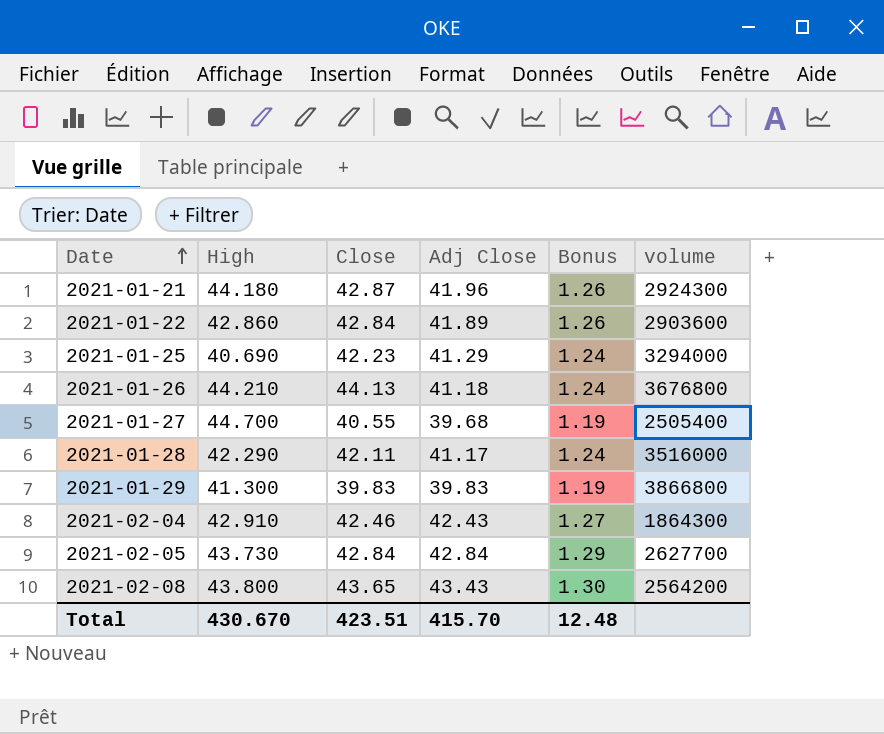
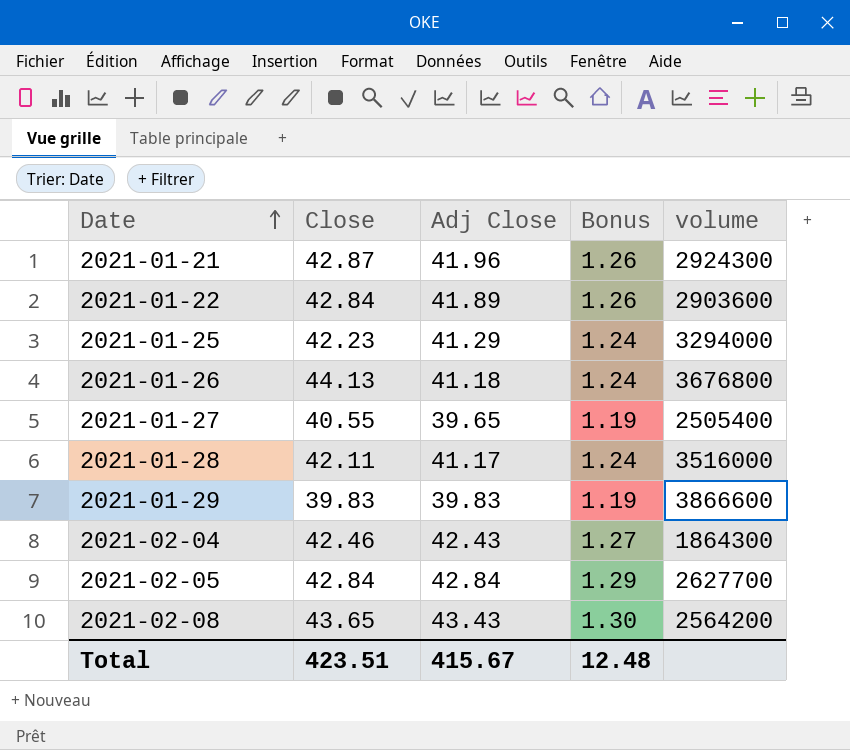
column High | position: 2 -> none
2021-01-27 | Adj Close: 39.68 -> 39.65
2021-01-29 | volume: 3866800 -> 3866600
Total | Adj Close: 415.70 -> 415.67

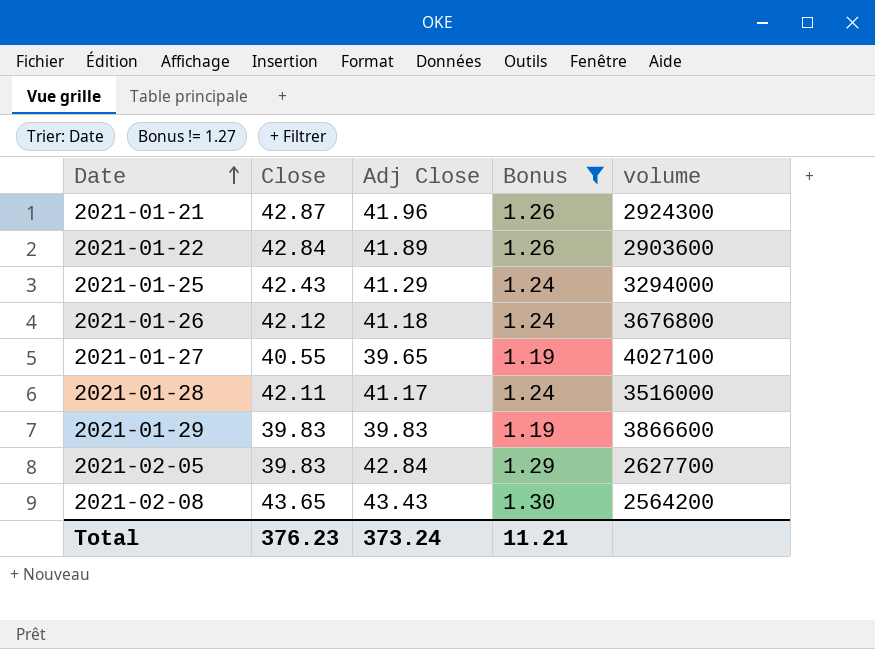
filter: none -> Bonus != 1.27
2021-01-25 | Close: 42.23 -> 42.43
2021-01-26 | Close: 44.13 -> 42.12
2021-01-27 | volume: 2505400 -> 4027100
2021-02-05 | Close: 42.84 -> 39.83
Total | Close: 423.51 -> 376.23
Total | Adj Close: 415.67 -> 373.24
Total | Bonus: 12.48 -> 11.21

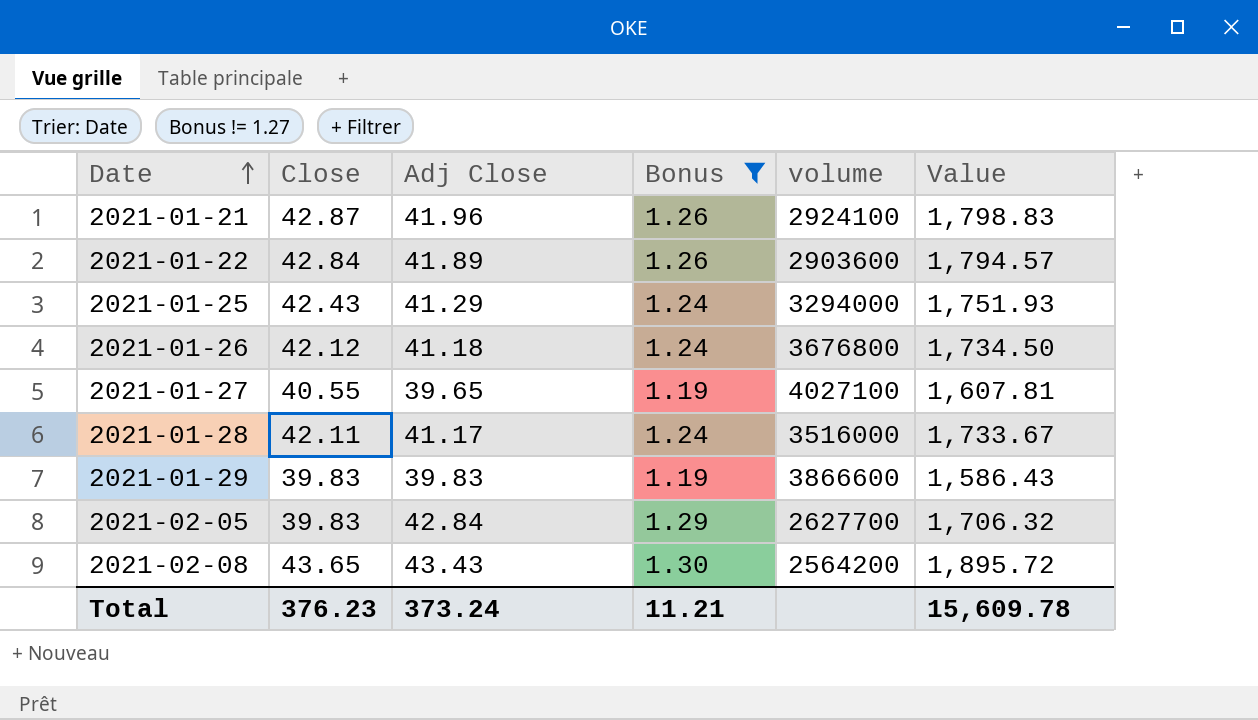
column Value | formula: none -> [Close] * [Adj Close]
2021-01-21 | volume: 2924300 -> 2924100

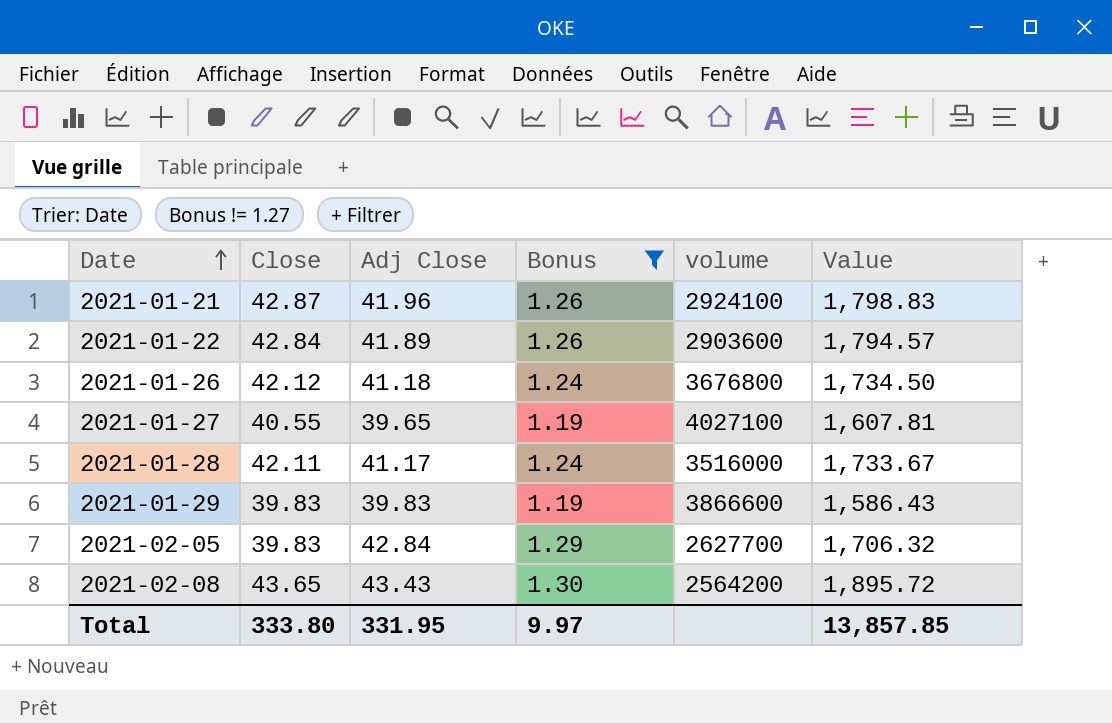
row 2021-01-25: 42.43 | 41.29 | 1.24 | 3294000 | 1,751.93 -> none
Total | Close: 376.23 -> 333.80
Total | Adj Close: 373.24 -> 331.95
Total | Bonus: 11.21 -> 9.97
Total | Value: 15,609.78 -> 13,857.85

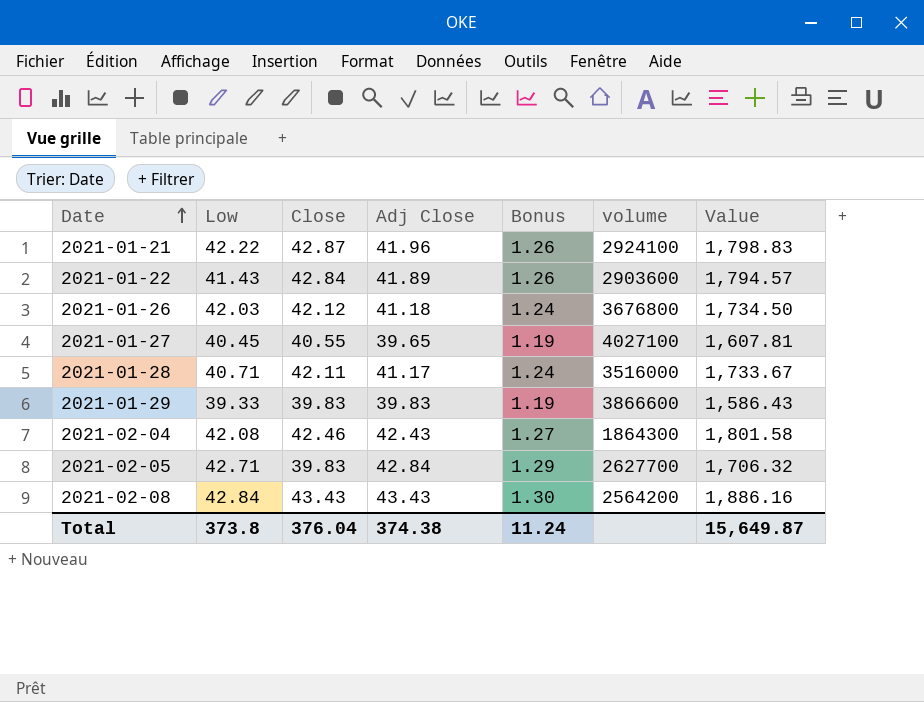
filter: Bonus != 1.27 -> none
column Low | position: none -> 2
2021-02-08 | Close: 43.65 -> 43.43
2021-02-08 | Value: 1,895.72 -> 1,886.16
Total | Close: 333.80 -> 376.04
Total | Adj Close: 331.95 -> 374.38
Total | Bonus: 9.97 -> 11.24
Total | Value: 13,857.85 -> 15,649.87

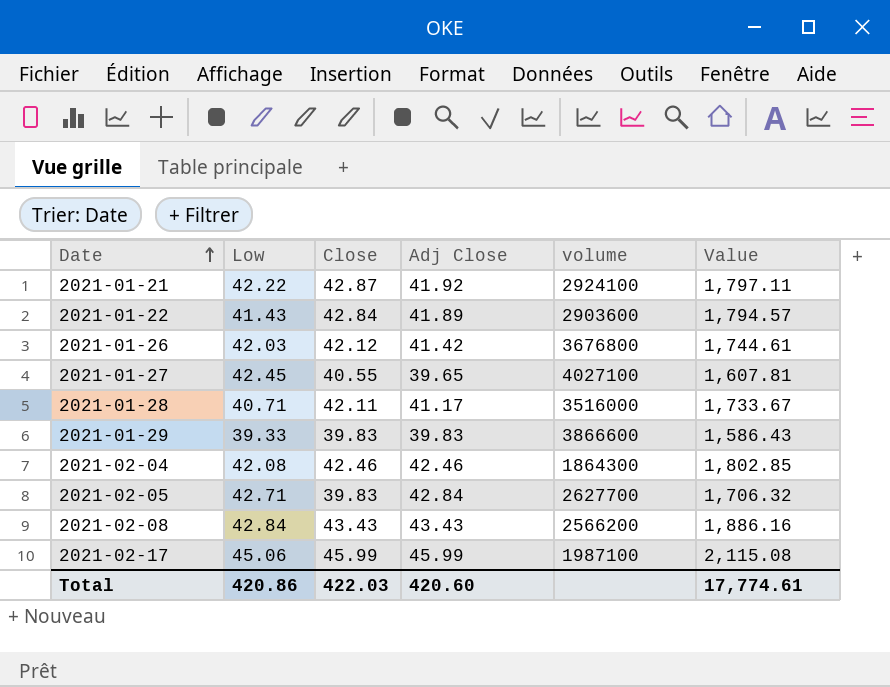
column Bonus | formula: [Adj Close] * 0.03 -> none
2021-01-21 | Adj Close: 41.96 -> 41.92
2021-01-21 | Value: 1,798.83 -> 1,797.11
2021-01-26 | Adj Close: 41.18 -> 41.42
2021-01-26 | Value: 1,734.50 -> 1,744.61
2021-01-27 | Low: 40.45 -> 42.45
2021-02-04 | Adj Close: 42.43 -> 42.46
2021-02-04 | Value: 1,801.58 -> 1,802.85
2021-02-08 | volume: 2564200 -> 2566200
row 2021-02-17: none -> 45.06 | 45.99 | 45.99 | 1987100 | 2,115.08
Total | Low: 373.8 -> 420.86
Total | Close: 376.04 -> 422.03
Total | Adj Close: 374.38 -> 420.60
Total | Value: 15,649.87 -> 17,774.61

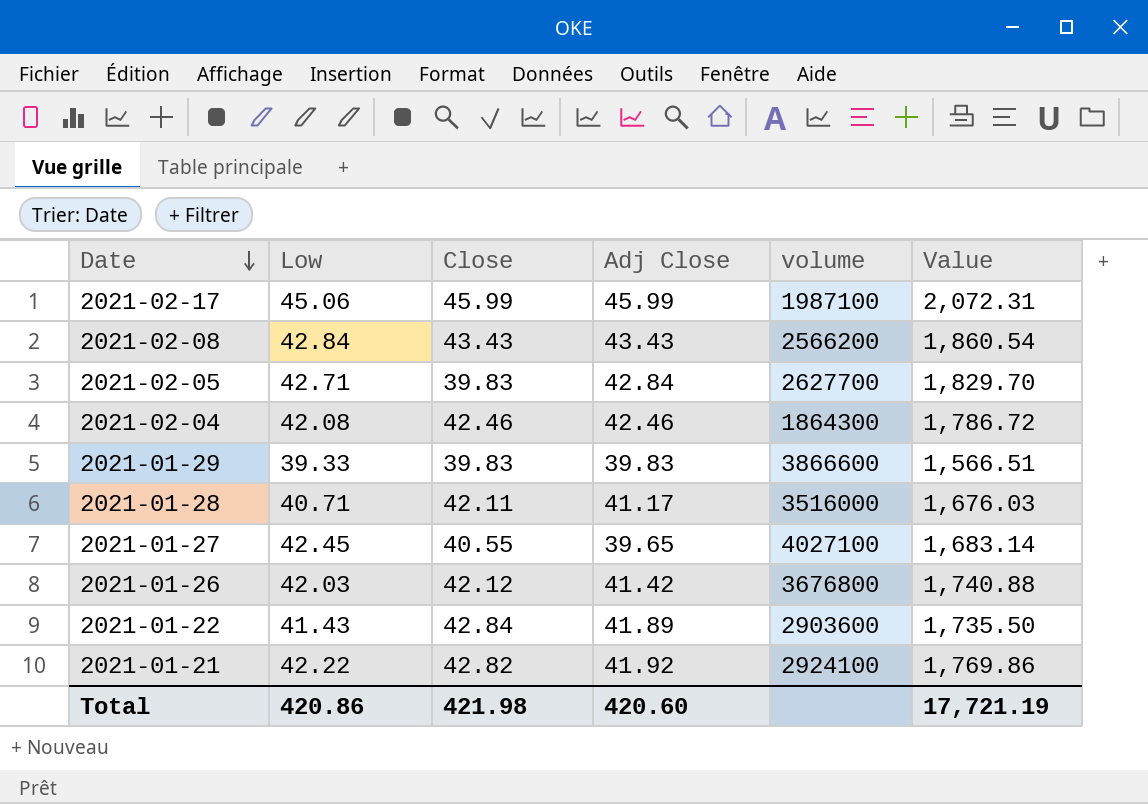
row order: Date ascending -> Date descending
column Value | formula: [Close] * [Adj Close] -> [Low] * [Adj Close]
2021-01-21 | Close: 42.87 -> 42.82
Total | Close: 422.03 -> 421.98
Total | Value: 17,774.61 -> 17,721.19

